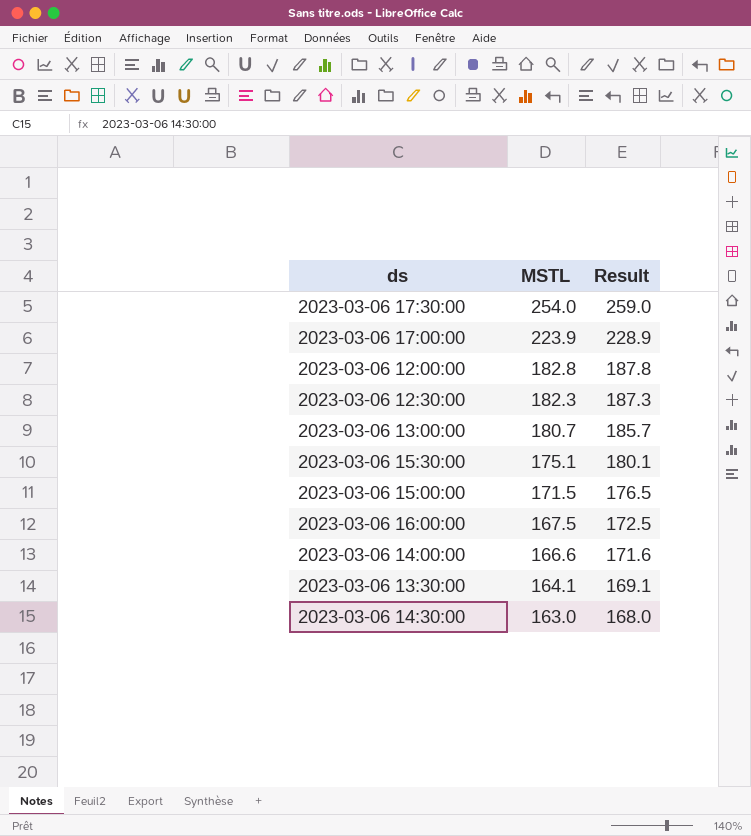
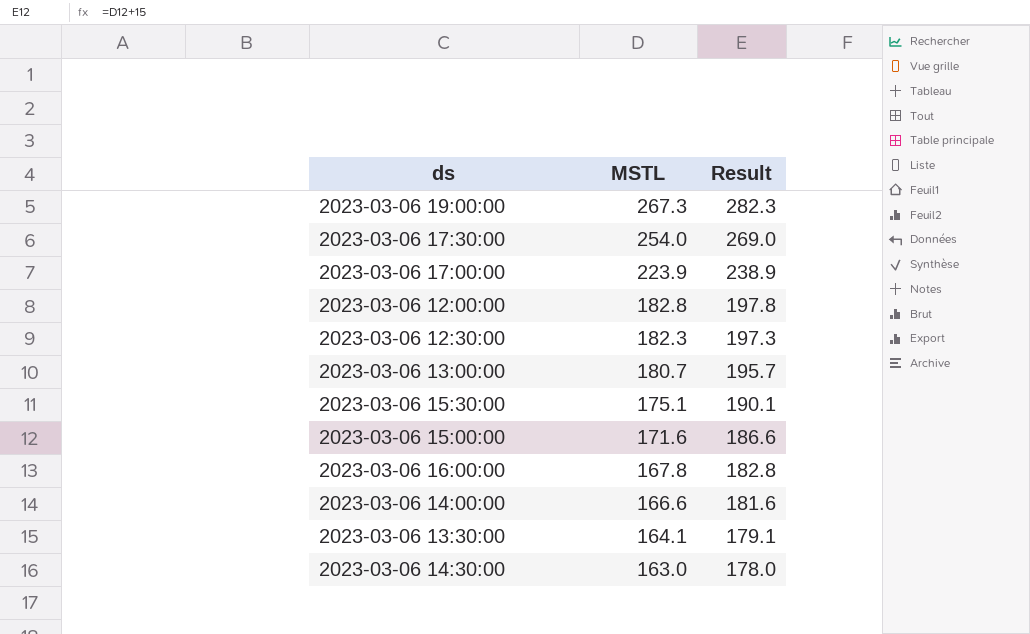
column Result | formula: [MSTL] + 5 -> [MSTL] + 15
row 2023-03-06 19:00:00: none -> 267.3 | 282.3
2023-03-06 15:00:00 | MSTL: 171.5 -> 171.6
2023-03-06 16:00:00 | MSTL: 167.5 -> 167.8

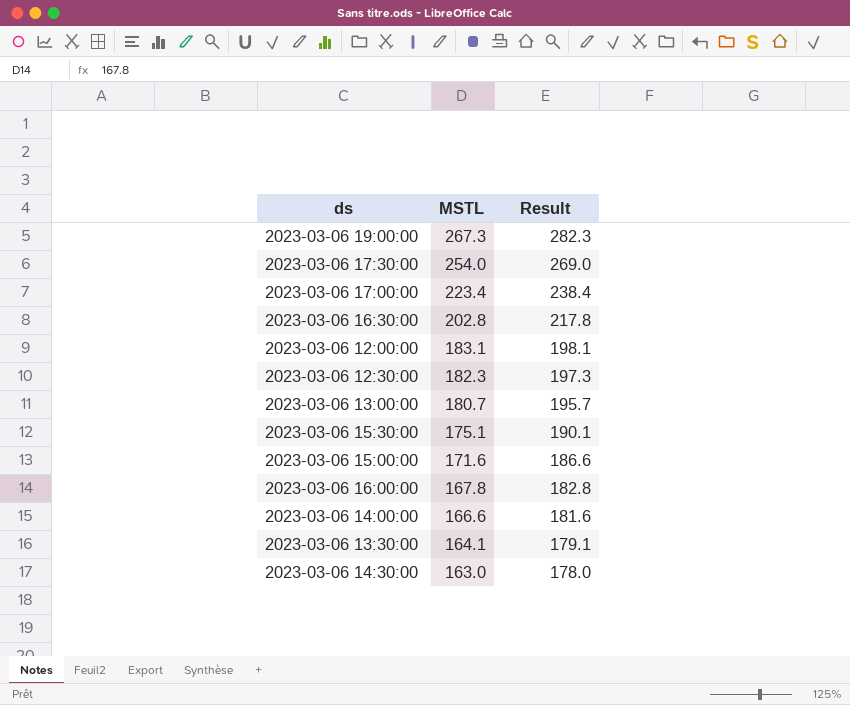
2023-03-06 17:00:00 | MSTL: 223.9 -> 223.4
2023-03-06 17:00:00 | Result: 238.9 -> 238.4
row 2023-03-06 16:30:00: none -> 202.8 | 217.8
2023-03-06 12:00:00 | MSTL: 182.8 -> 183.1
2023-03-06 12:00:00 | Result: 197.8 -> 198.1

